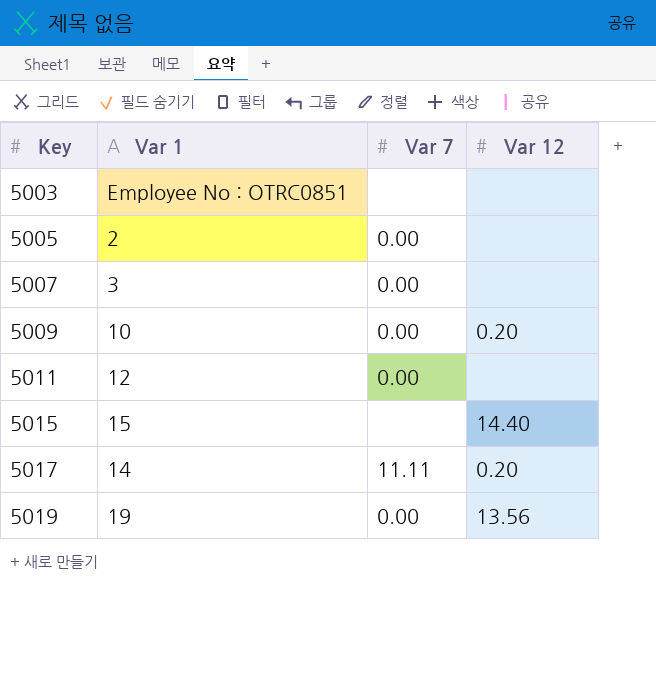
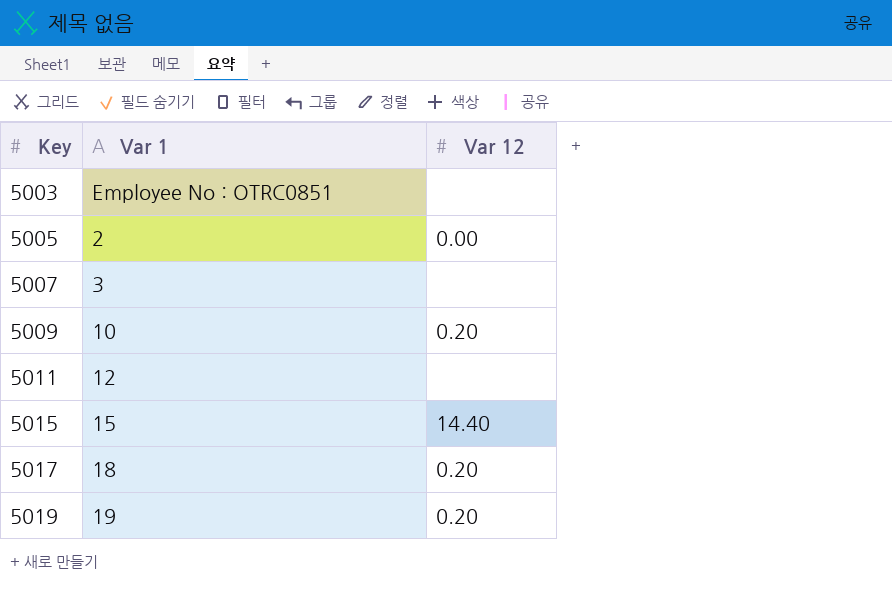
column Var 7 | position: 3 -> none
5005 | Var 12: none -> 0.00
5017 | Var 1: 14 -> 18
5019 | Var 12: 13.56 -> 0.20

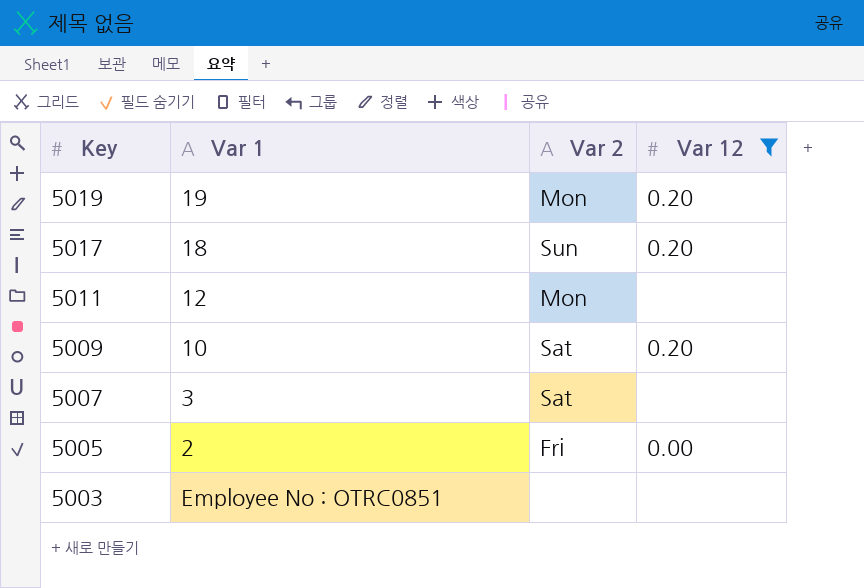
filter: none -> Var 12 != 14.40
row order: Key ascending -> Key descending
column Var 2 | position: none -> 3

